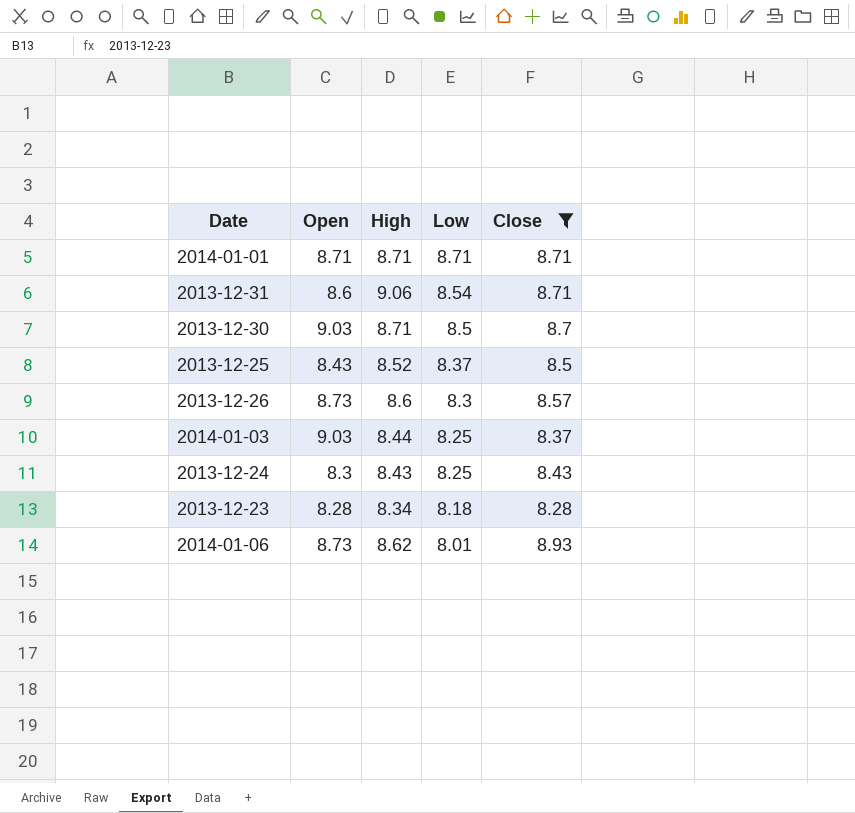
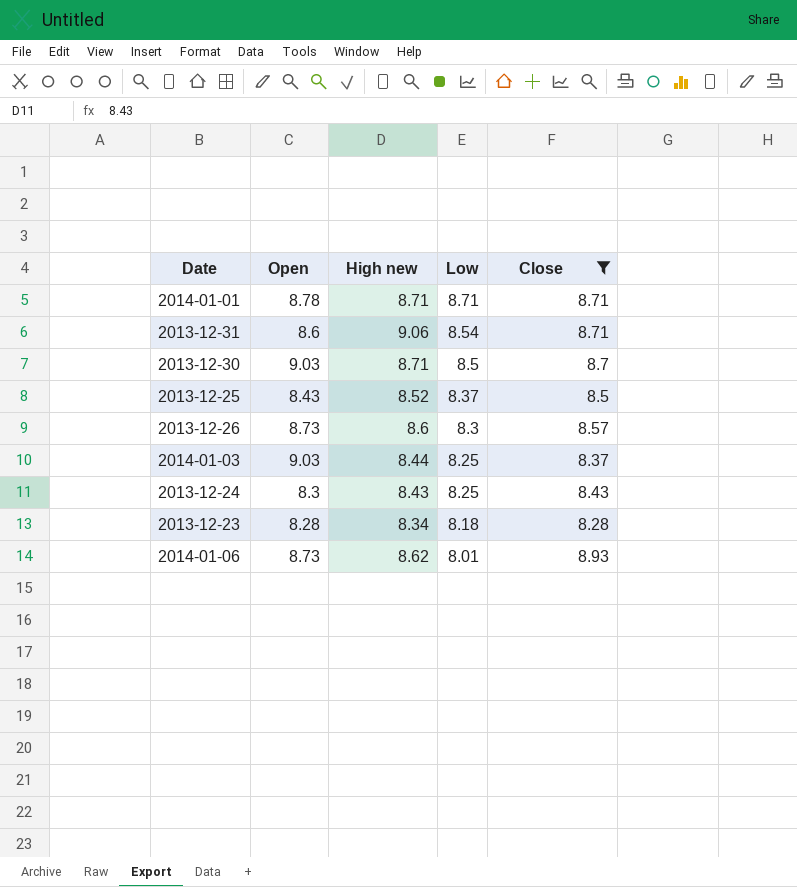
column name: High -> High new
2014-01-01 | Open: 8.71 -> 8.78

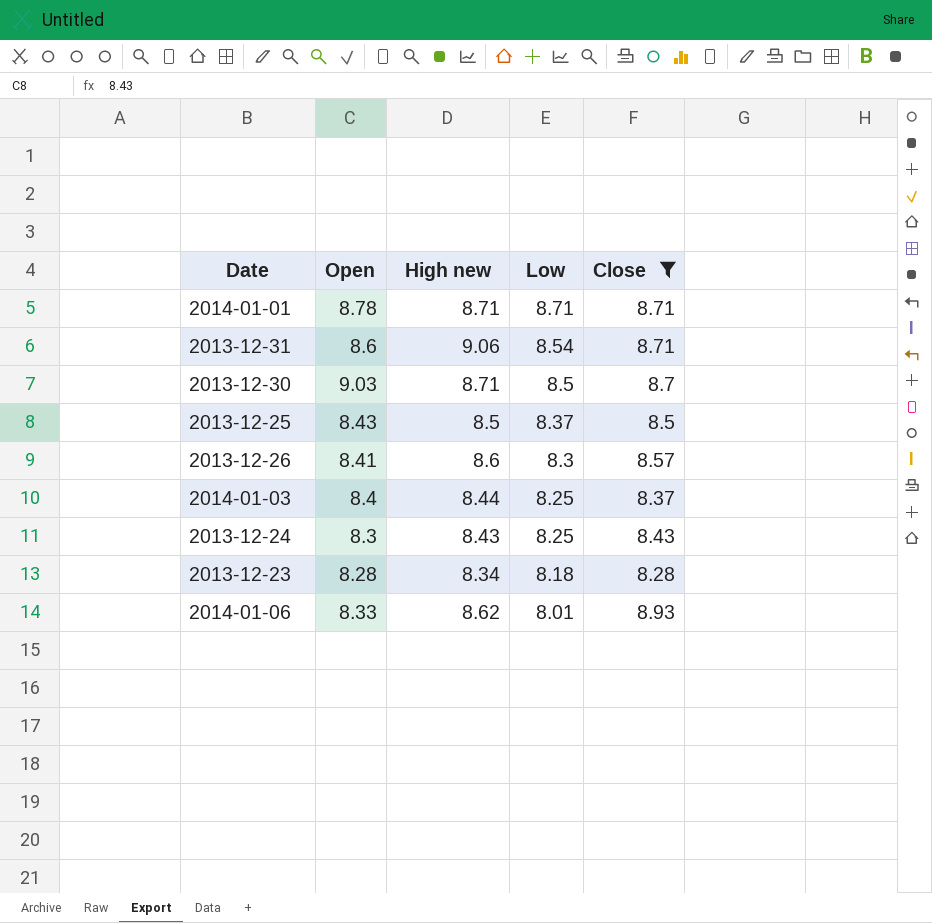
2013-12-25 | High new: 8.52 -> 8.5
2013-12-26 | Open: 8.73 -> 8.41
2014-01-03 | Open: 9.03 -> 8.4
2014-01-06 | Open: 8.73 -> 8.33

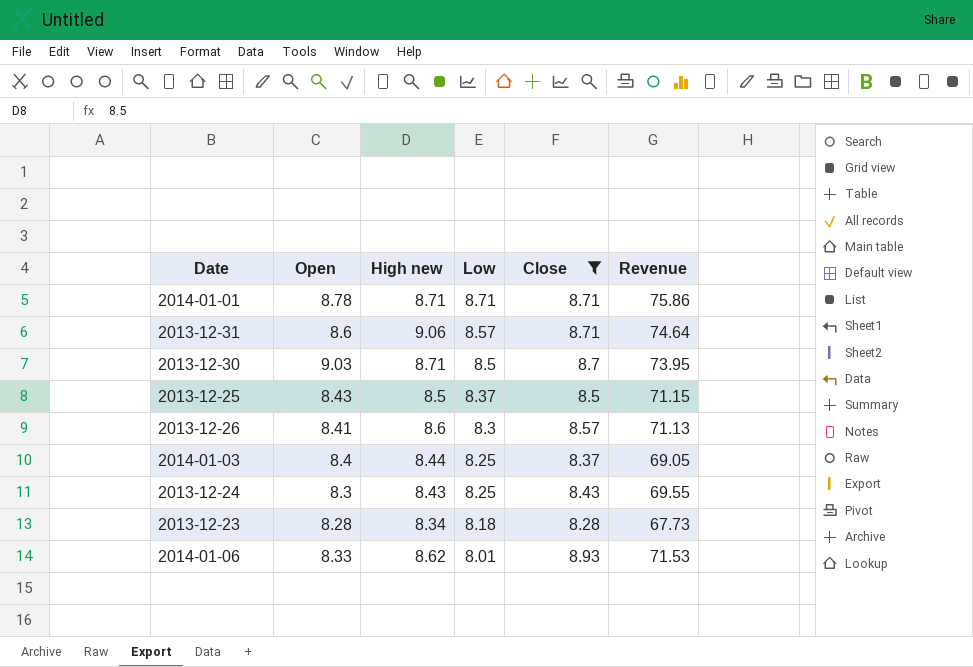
column Revenue | formula: none -> [Low] * [Close]
2013-12-31 | Low: 8.54 -> 8.57

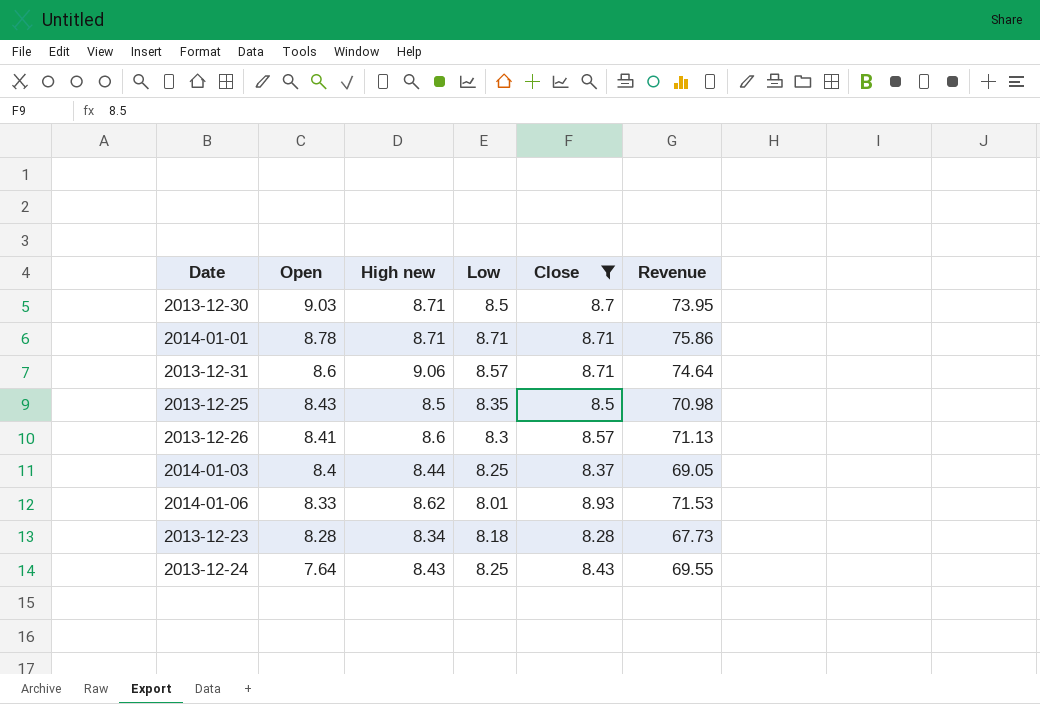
row order: Low descending -> Open descending
2013-12-25 | Low: 8.37 -> 8.35
2013-12-25 | Revenue: 71.15 -> 70.98
2013-12-24 | Open: 8.3 -> 7.64

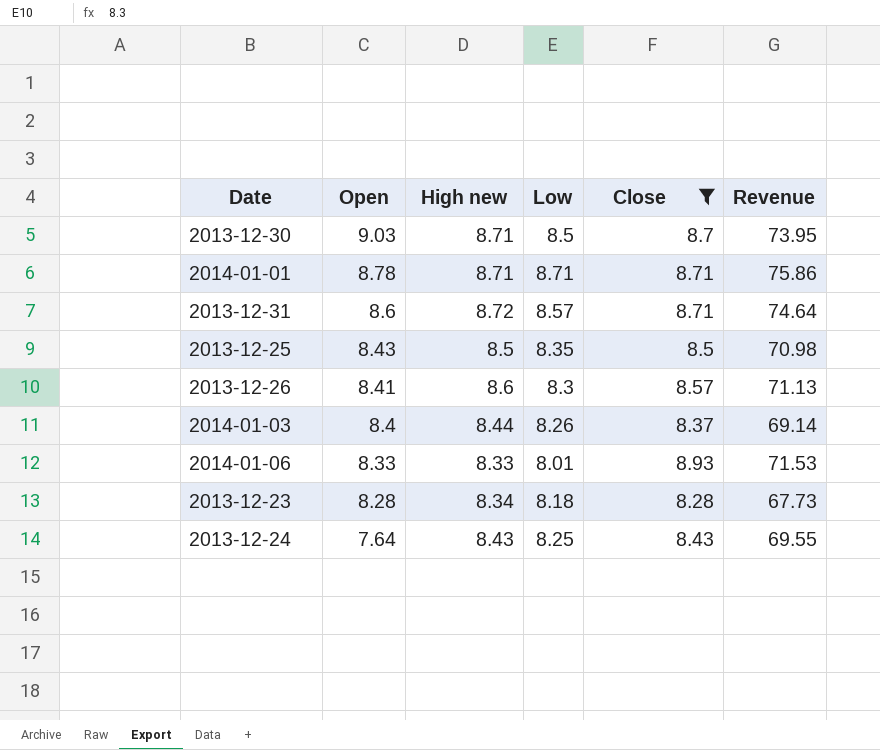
2013-12-31 | High new: 9.06 -> 8.72
2014-01-03 | Low: 8.25 -> 8.26
2014-01-03 | Revenue: 69.05 -> 69.14
2014-01-06 | High new: 8.62 -> 8.33

